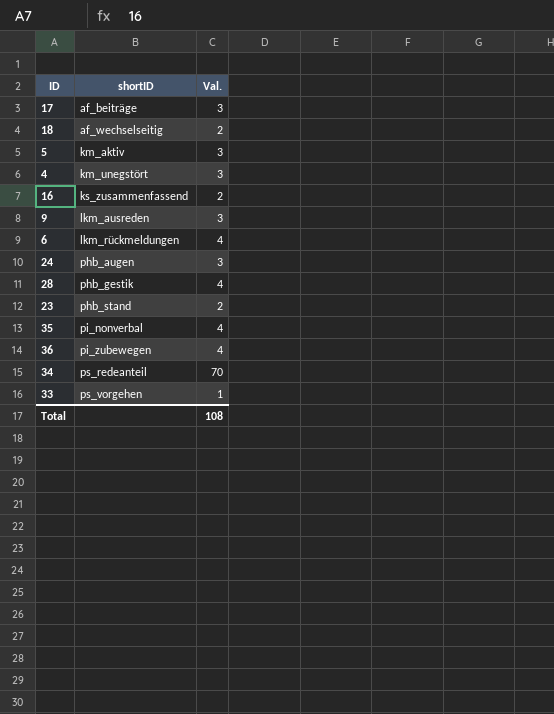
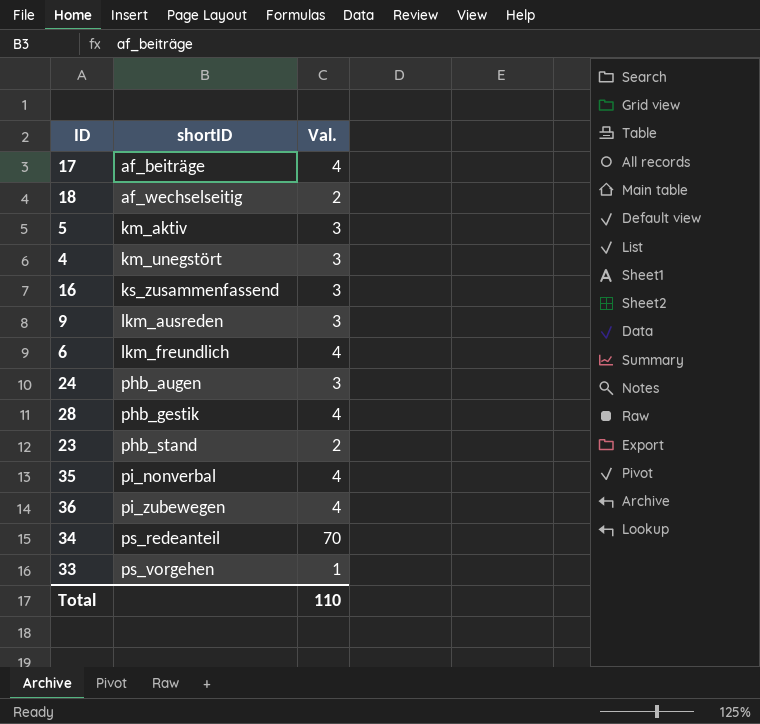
17 | Val.: 3 -> 4
16 | Val.: 2 -> 3
6 | shortID: lkm_rückmeldungen -> lkm_freundlich
Total | Val.: 108 -> 110

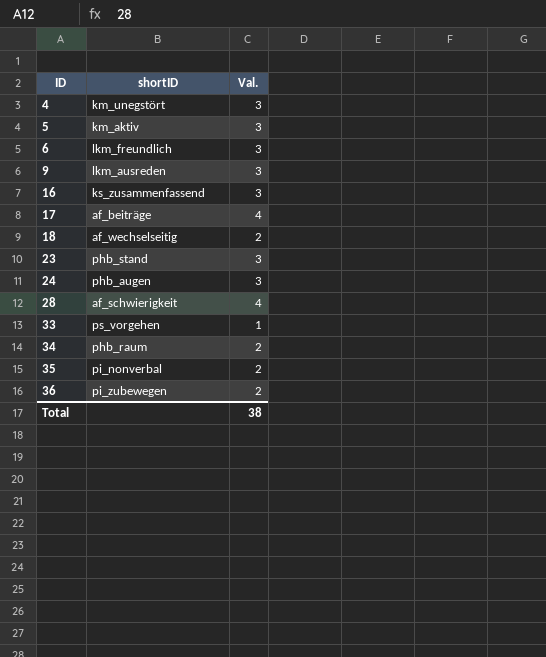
row order: shortID ascending -> ID ascending
6 | Val.: 4 -> 3
23 | Val.: 2 -> 3
28 | shortID: phb_gestik -> af_schwierigkeit
34 | shortID: ps_redeanteil -> phb_raum
34 | Val.: 70 -> 2
35 | Val.: 4 -> 2
36 | Val.: 4 -> 2
Total | Val.: 110 -> 38

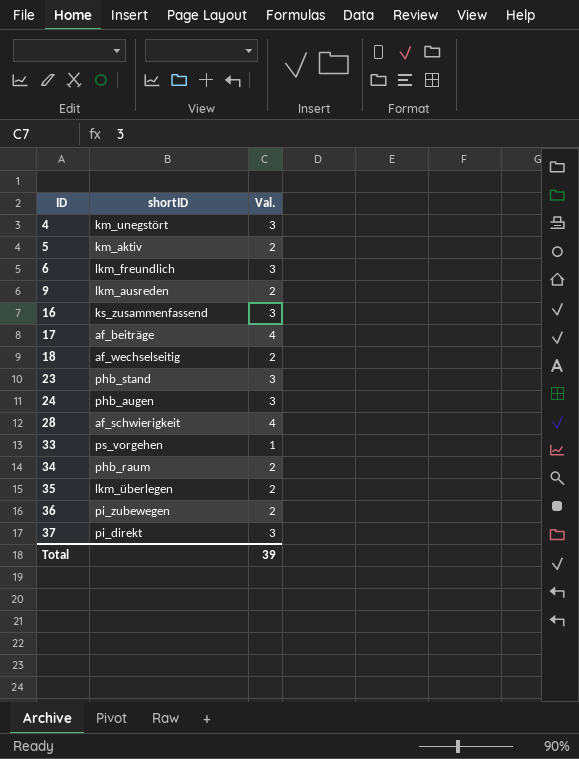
5 | Val.: 3 -> 2
9 | Val.: 3 -> 2
35 | shortID: pi_nonverbal -> lkm_überlegen
row 37: none -> pi_direkt | 3
Total | Val.: 38 -> 39

